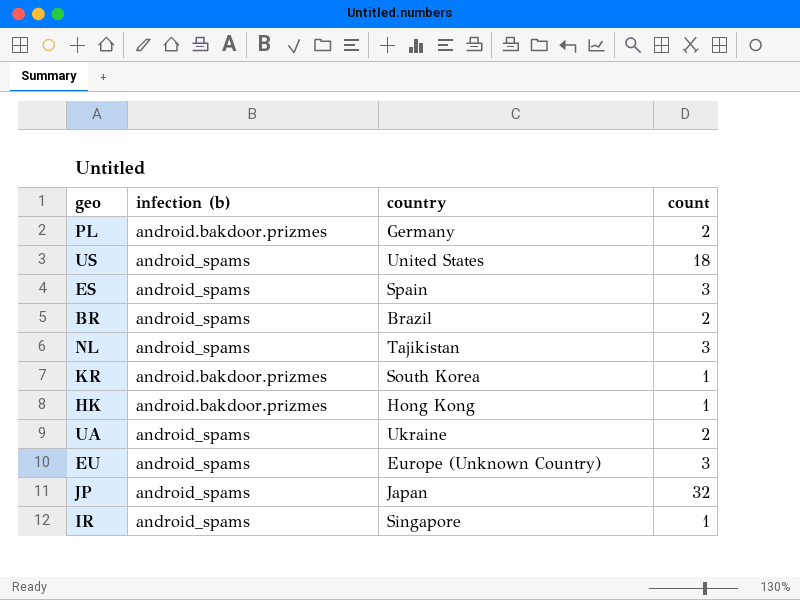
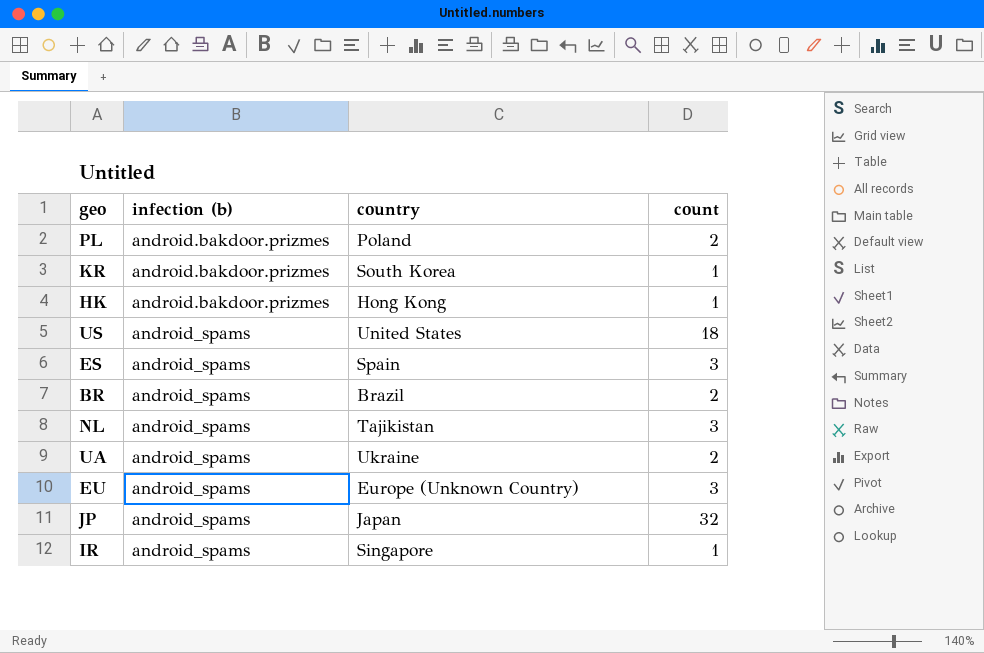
row order: none -> infection (b) ascending
PL | country: Germany -> Poland

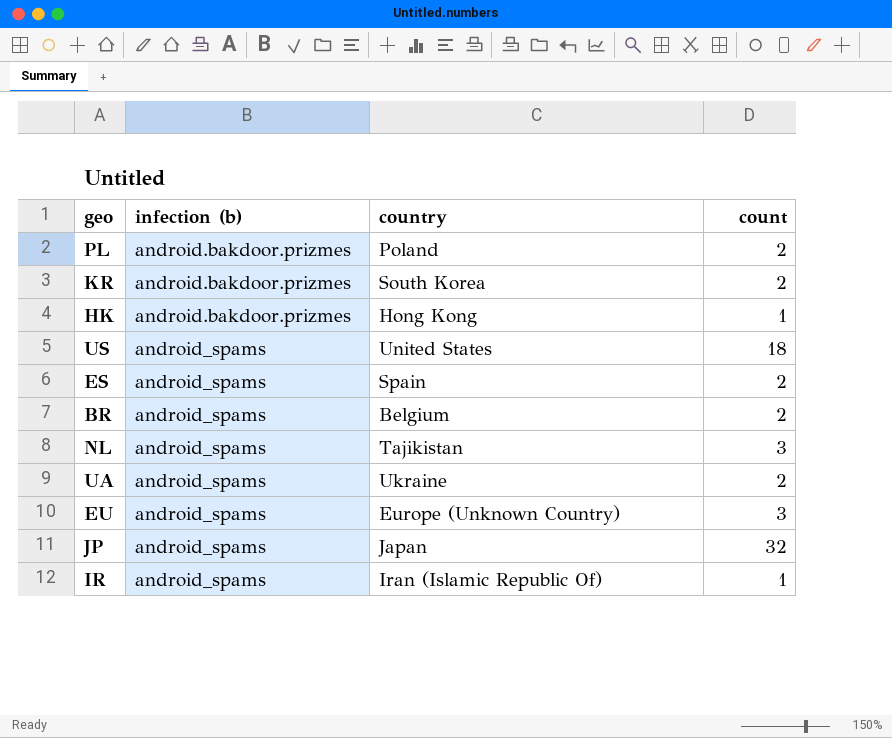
KR | count: 1 -> 2
ES | count: 3 -> 2
BR | country: Brazil -> Belgium
IR | country: Singapore -> Iran (Islamic Republic Of)

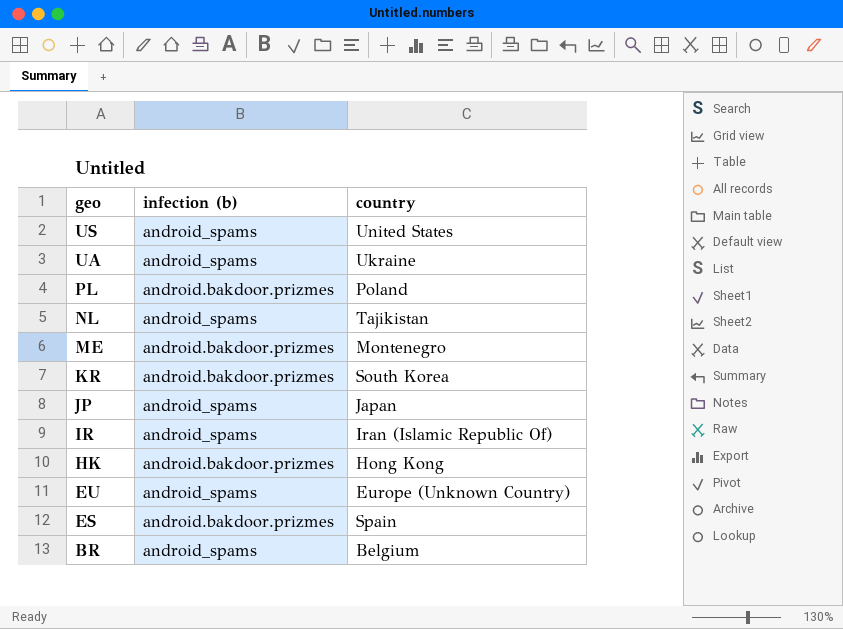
row order: infection (b) ascending -> geo descending
column count | position: 4 -> none
row ME: none -> android.bakdoor.prizmes | Montenegro
ES | infection (b): android_spams -> android.bakdoor.prizmes

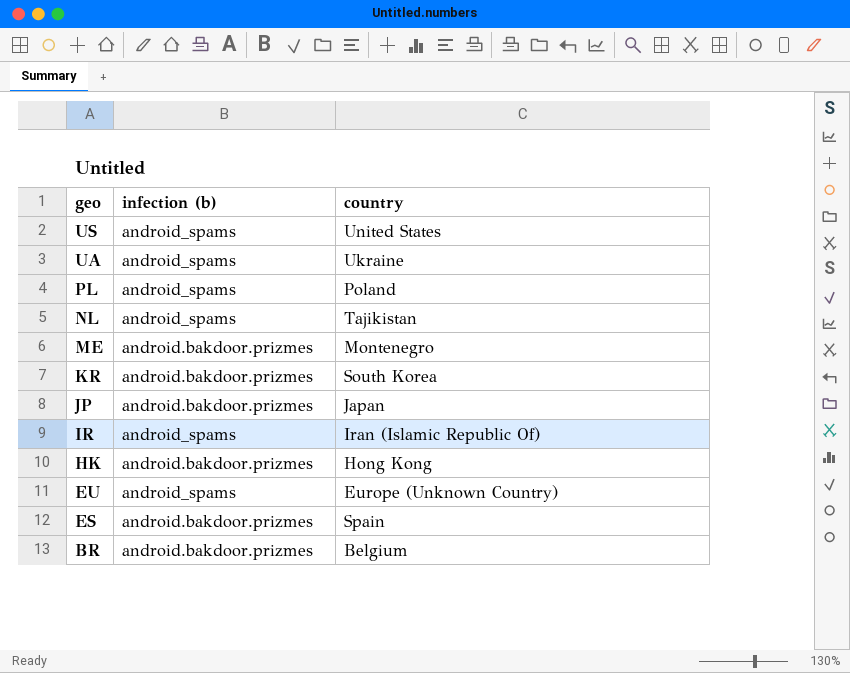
PL | infection (b): android.bakdoor.prizmes -> android_spams
JP | infection (b): android_spams -> android.bakdoor.prizmes
BR | infection (b): android_spams -> android.bakdoor.prizmes

